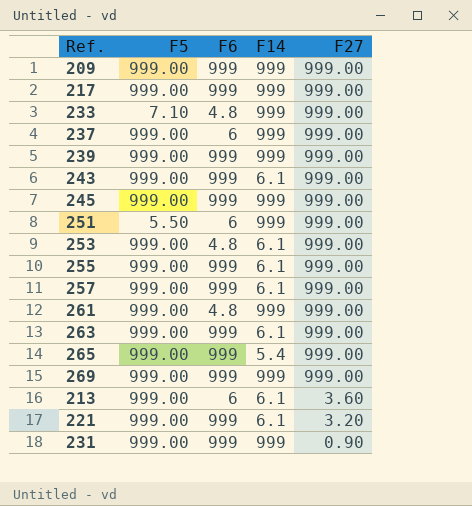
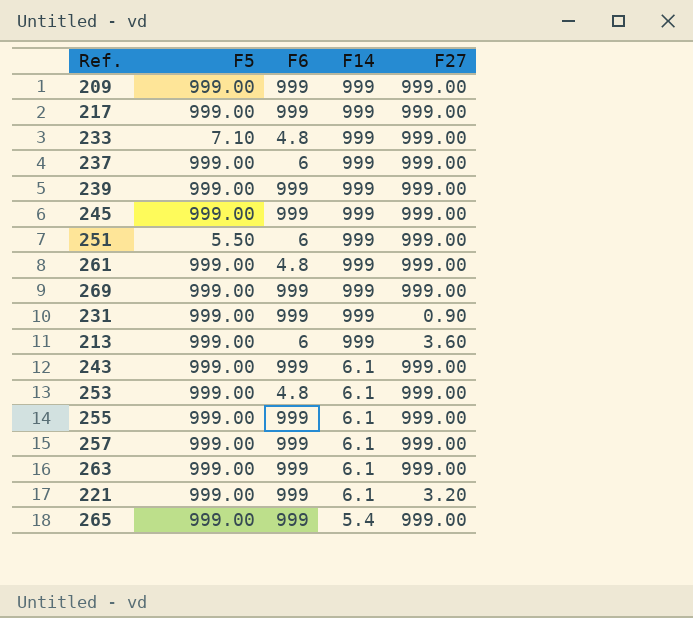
row order: F27 descending -> F14 descending
213 | F14: 6.1 -> 999

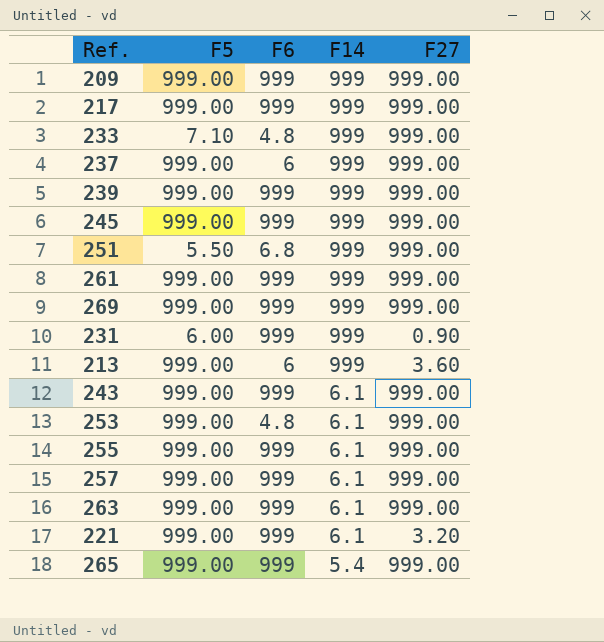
251 | F6: 6 -> 6.8
261 | F6: 4.8 -> 999
231 | F5: 999.00 -> 6.00

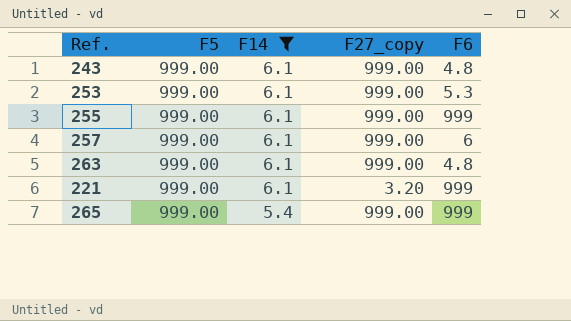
filter: none -> F14 != 999
column name: F27 -> F27_copy
column F6 | position: 3 -> 5
243 | F6: 999 -> 4.8
253 | F6: 4.8 -> 5.3
257 | F6: 999 -> 6
263 | F6: 999 -> 4.8

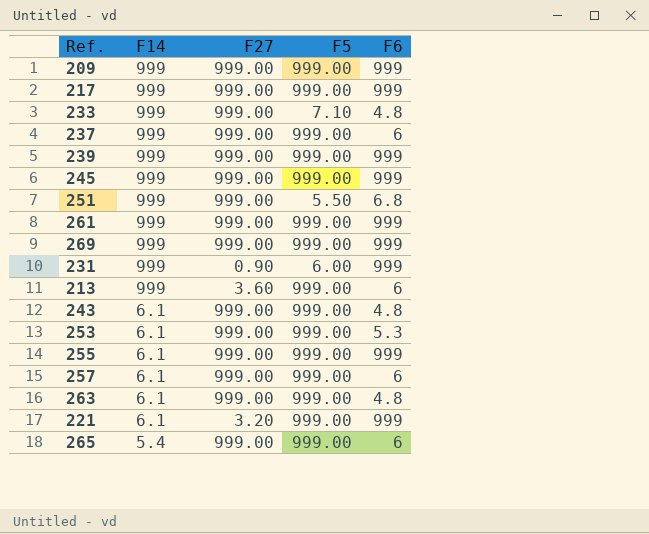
filter: F14 != 999 -> none
column name: F27_copy -> F27
column F5 | position: 2 -> 4
265 | F6: 999 -> 6

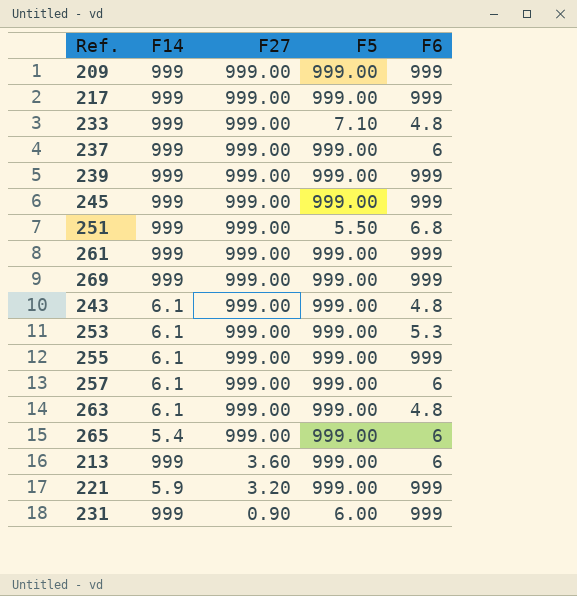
row order: F14 descending -> F27 descending
221 | F14: 6.1 -> 5.9

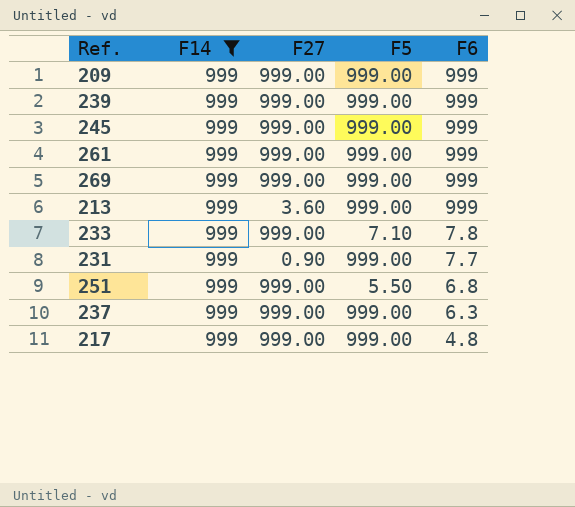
filter: none -> F14 = 999
row order: F27 descending -> F6 descending
213 | F6: 6 -> 999
233 | F6: 4.8 -> 7.8
231 | F5: 6.00 -> 999.00
231 | F6: 999 -> 7.7
237 | F6: 6 -> 6.3
217 | F6: 999 -> 4.8

